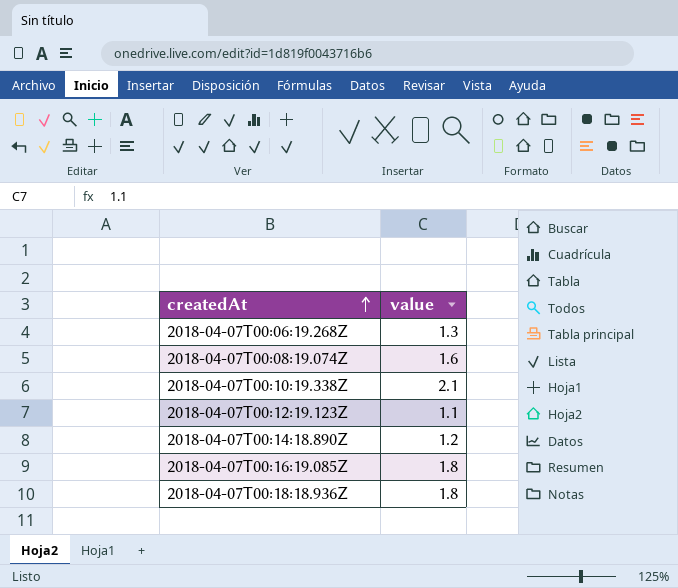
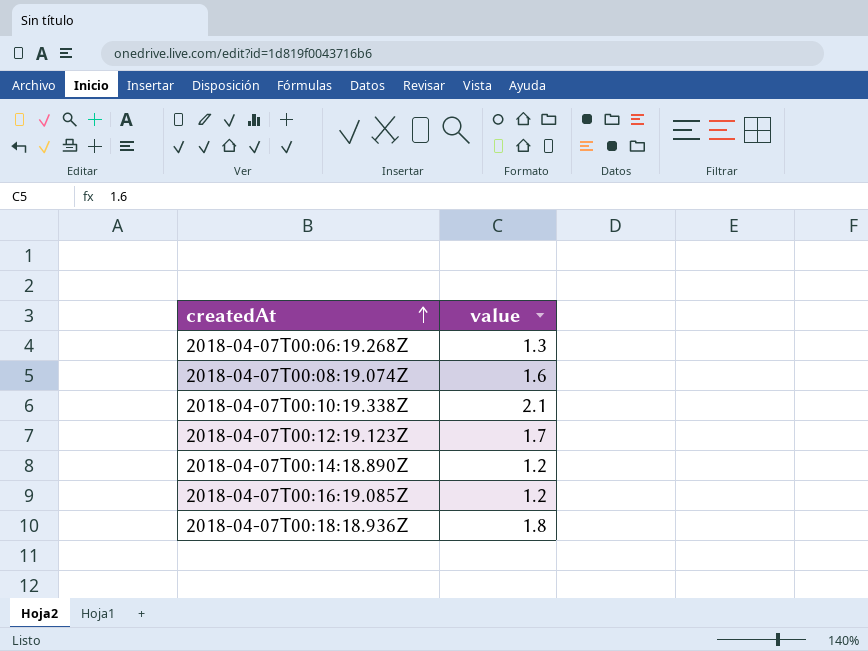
2018-04-07T00:12:19.123Z | value: 1.1 -> 1.7
2018-04-07T00:16:19.085Z | value: 1.8 -> 1.2

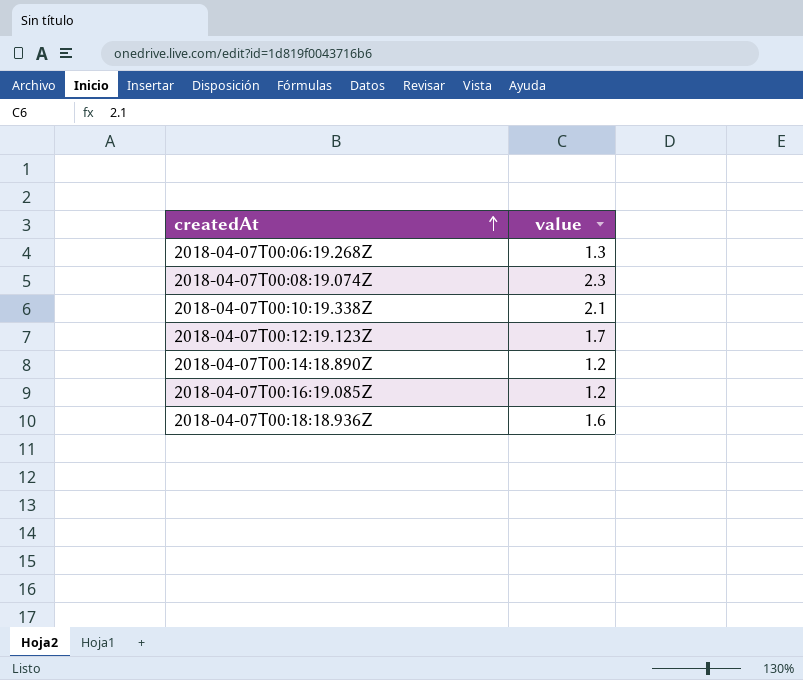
2018-04-07T00:08:19.074Z | value: 1.6 -> 2.3
2018-04-07T00:18:18.936Z | value: 1.8 -> 1.6

